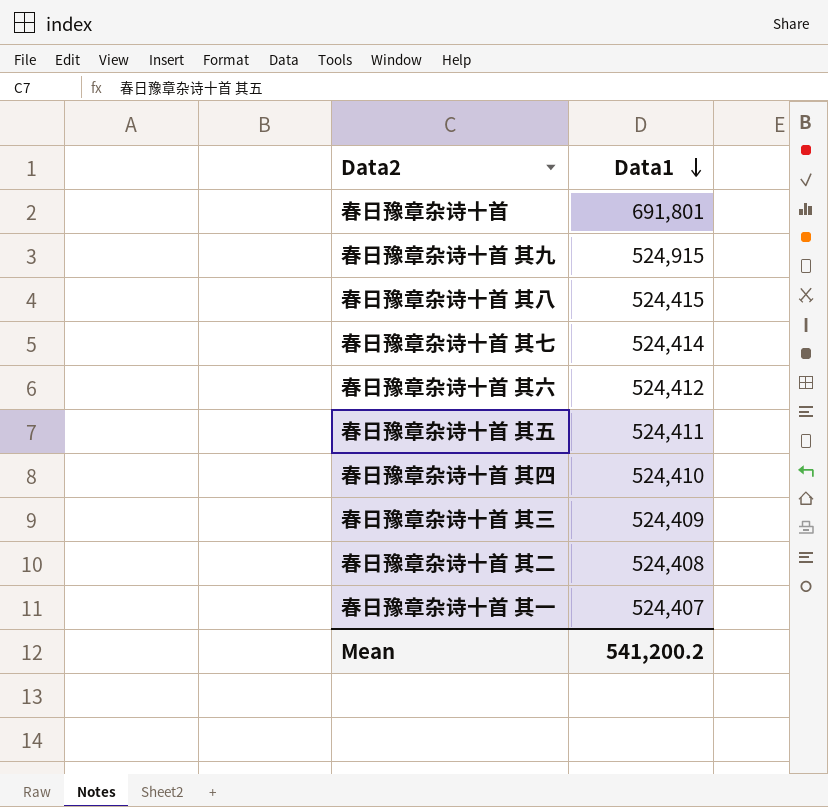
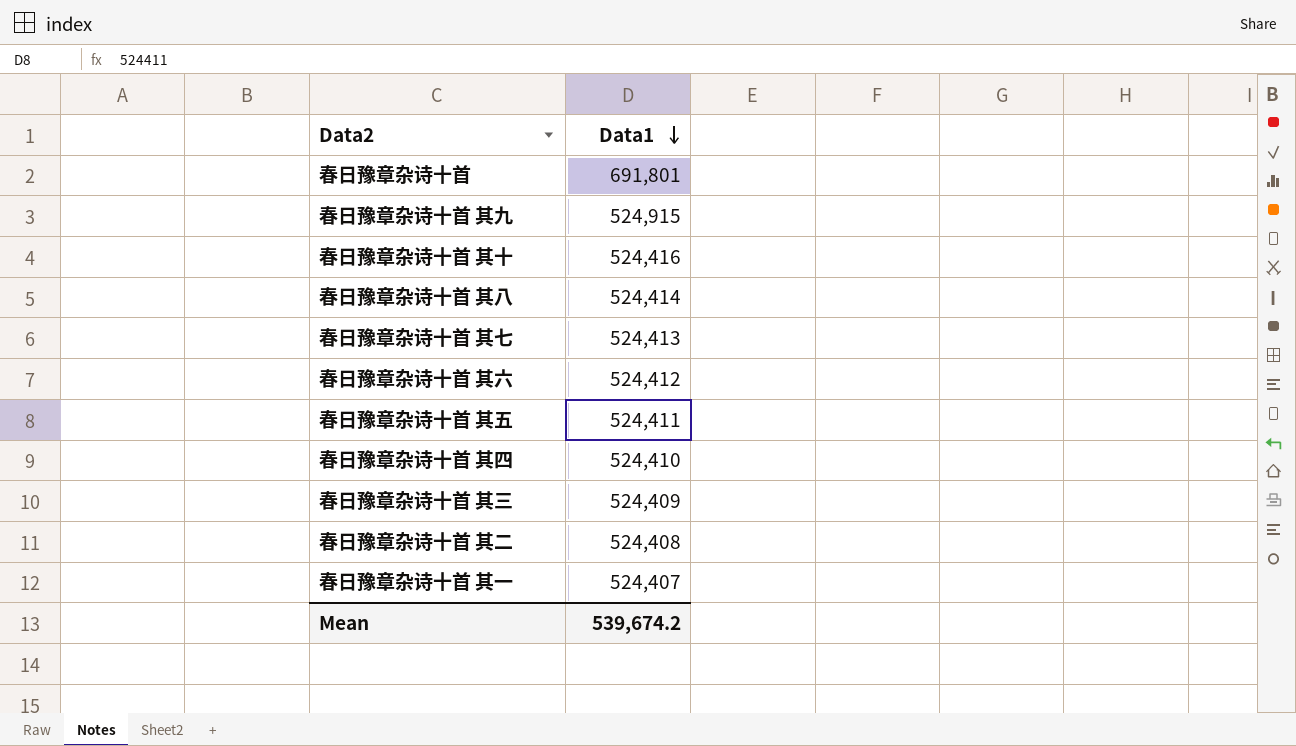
row 春日豫章杂诗十首 其十: none -> 524,416
春日豫章杂诗十首 其八 | Data1: 524,415 -> 524,414
春日豫章杂诗十首 其七 | Data1: 524,414 -> 524,413
Mean | Data1: 541,200.2 -> 539,674.2

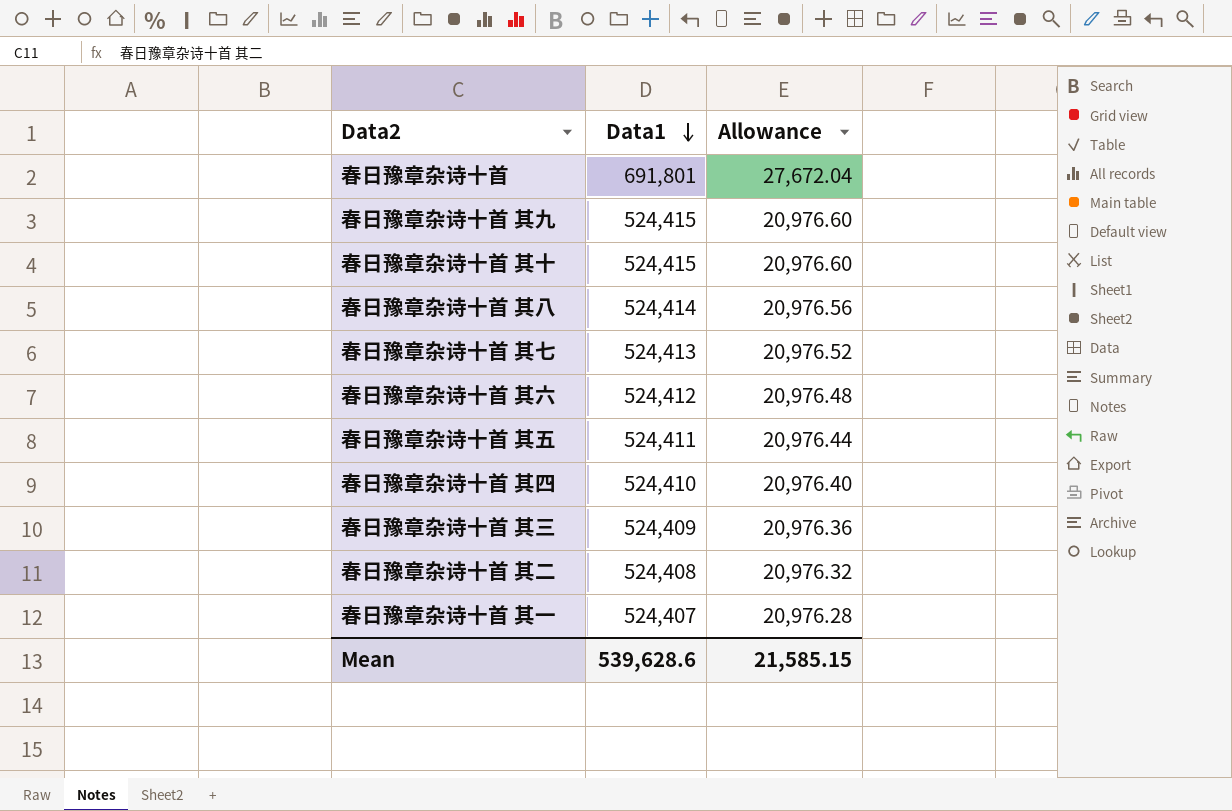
column Allowance | formula: none -> [Data1] * 0.04
春日豫章杂诗十首 其九 | Data1: 524,915 -> 524,415
春日豫章杂诗十首 其十 | Data1: 524,416 -> 524,415
Mean | Data1: 539,674.2 -> 539,628.6

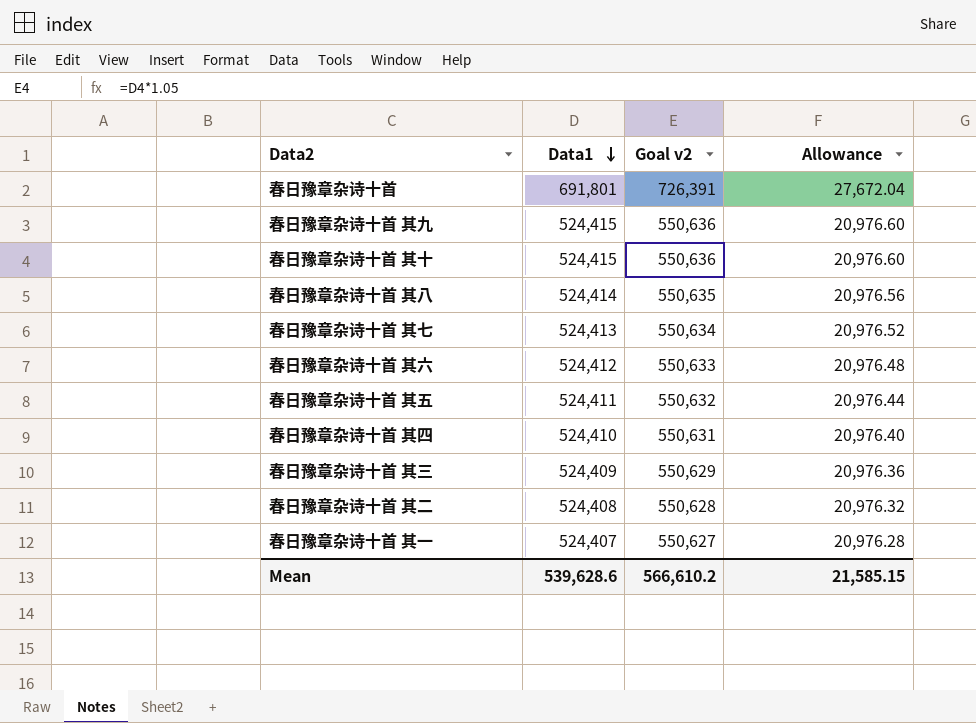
column Goal v2 | formula: none -> [Data1] * 1.05

